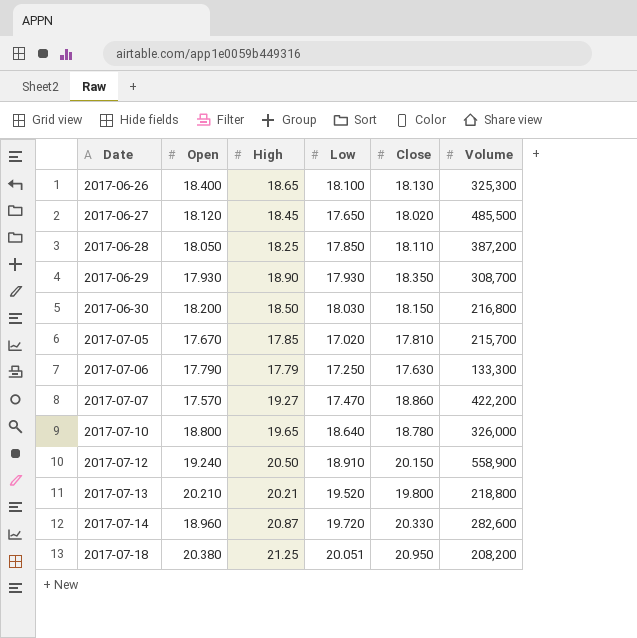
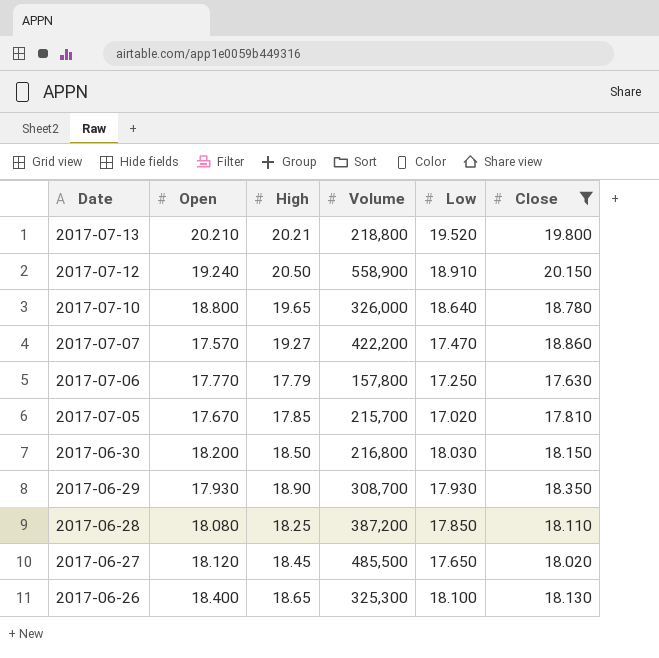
filter: none -> Close <= 20.150
row order: Date ascending -> Date descending
column Volume | position: 6 -> 4
2017-07-06 | Open: 17.790 -> 17.770
2017-07-06 | Volume: 133,300 -> 157,800
2017-06-28 | Open: 18.050 -> 18.080

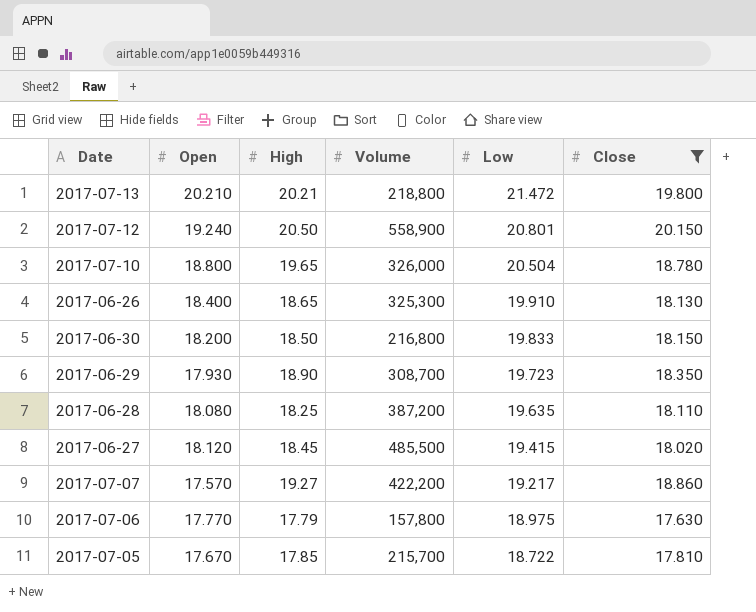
row order: Date descending -> Low descending
2017-07-13 | Low: 19.520 -> 21.472
2017-07-12 | Low: 18.910 -> 20.801
2017-07-10 | Low: 18.640 -> 20.504
2017-06-26 | Low: 18.100 -> 19.910
2017-06-30 | Low: 18.030 -> 19.833
2017-06-29 | Low: 17.930 -> 19.723
2017-06-28 | Low: 17.850 -> 19.635
2017-06-27 | Low: 17.650 -> 19.415
2017-07-07 | Low: 17.470 -> 19.217
2017-07-06 | Low: 17.250 -> 18.975
2017-07-05 | Low: 17.020 -> 18.722

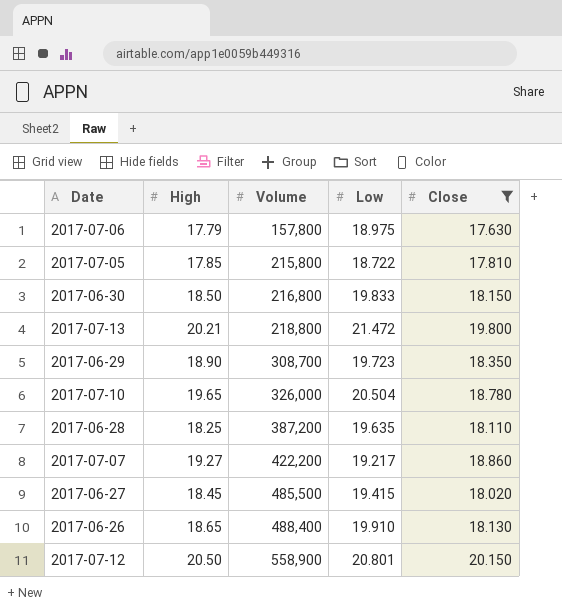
row order: Low descending -> Volume ascending
column Open | position: 2 -> none
2017-07-05 | Volume: 215,700 -> 215,800
2017-06-26 | Volume: 325,300 -> 488,400

